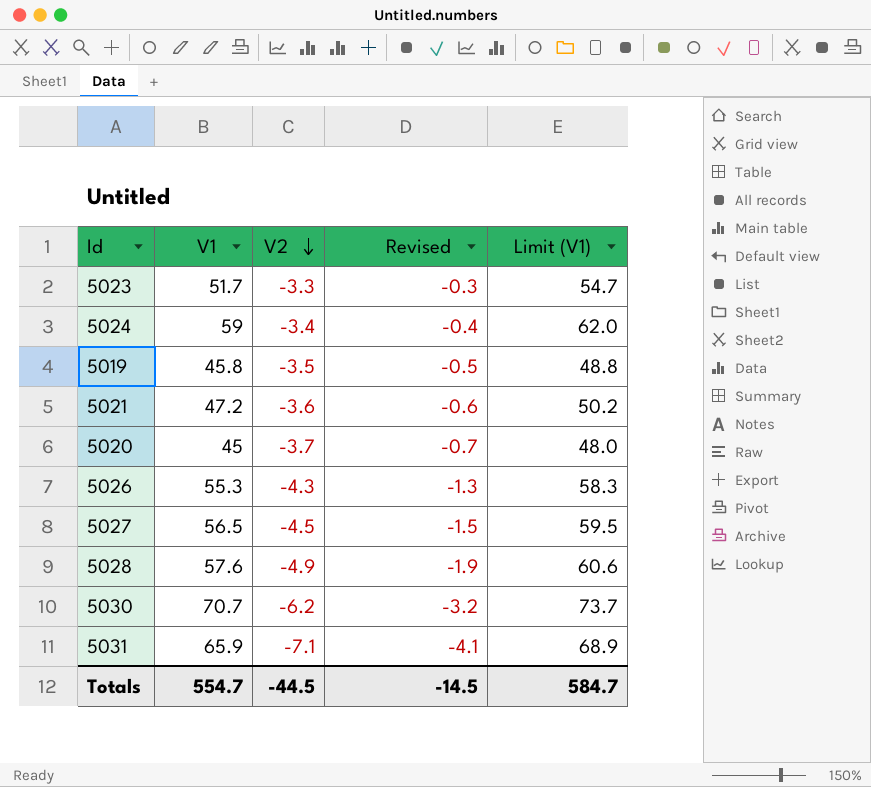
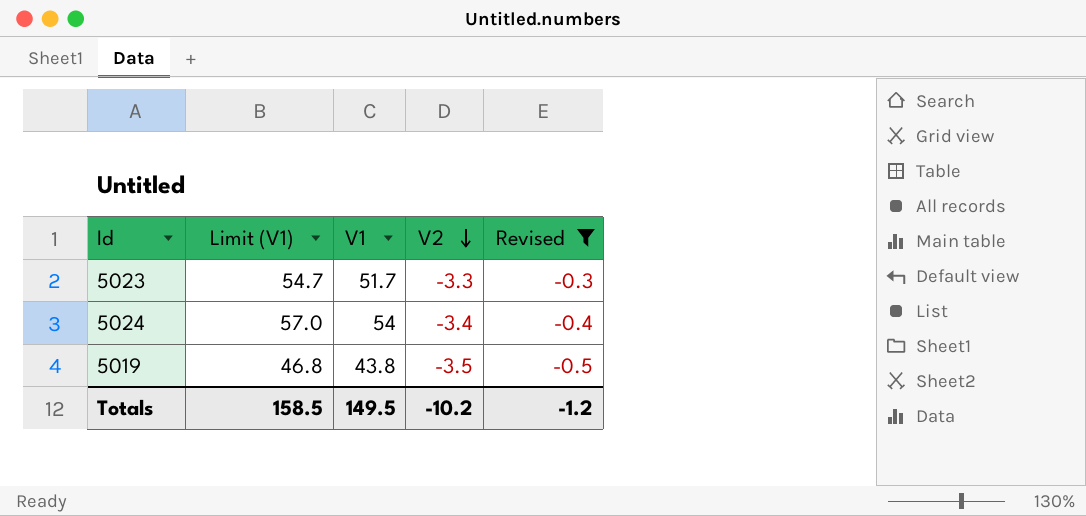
filter: none -> Revised >= -0.5
column Limit (V1) | position: 5 -> 2
5024 | Limit (V1): 62.0 -> 57.0
5024 | V1: 59 -> 54
5019 | Limit (V1): 48.8 -> 46.8
5019 | V1: 45.8 -> 43.8
Totals | Limit (V1): 584.7 -> 158.5
Totals | V1: 554.7 -> 149.5
Totals | V2: -44.5 -> -10.2
Totals | Revised: -14.5 -> -1.2

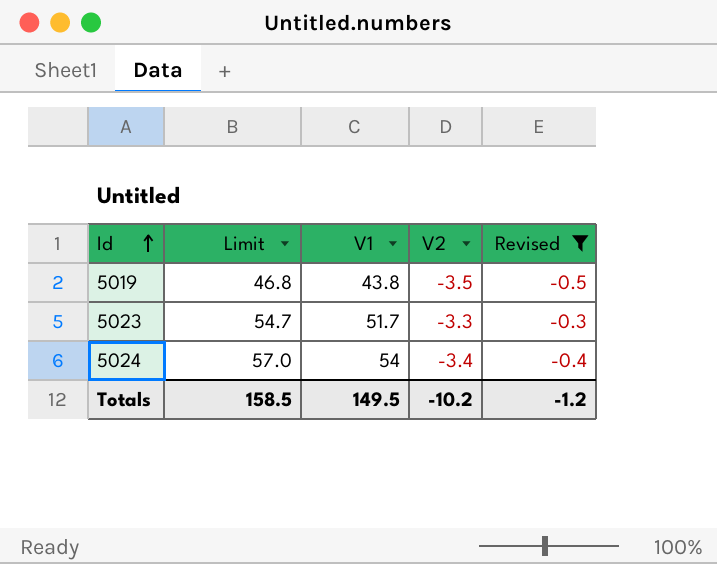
row order: V2 descending -> Id ascending
column name: Limit (V1) -> Limit

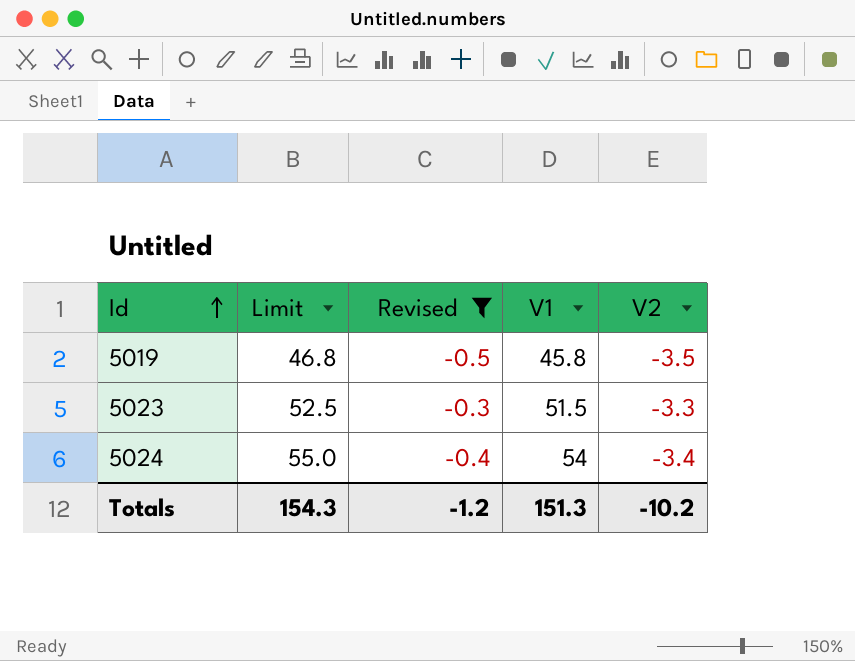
column Limit | formula: [V1] + 3 -> [V1] + 1
column Revised | position: 5 -> 3
5019 | V1: 43.8 -> 45.8
5023 | V1: 51.7 -> 51.5
Totals | Limit: 158.5 -> 154.3
Totals | V1: 149.5 -> 151.3

